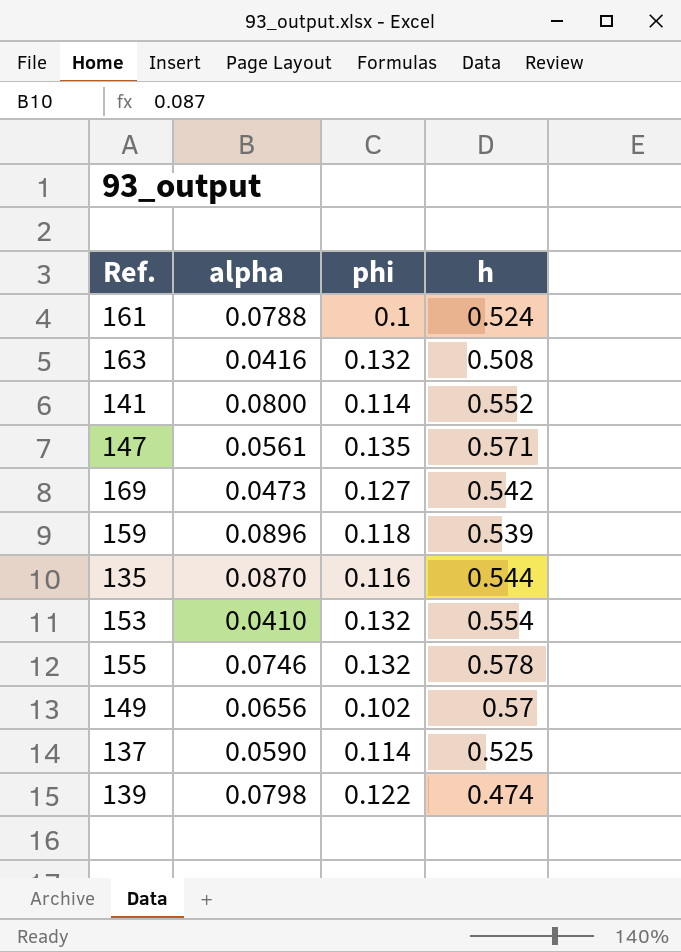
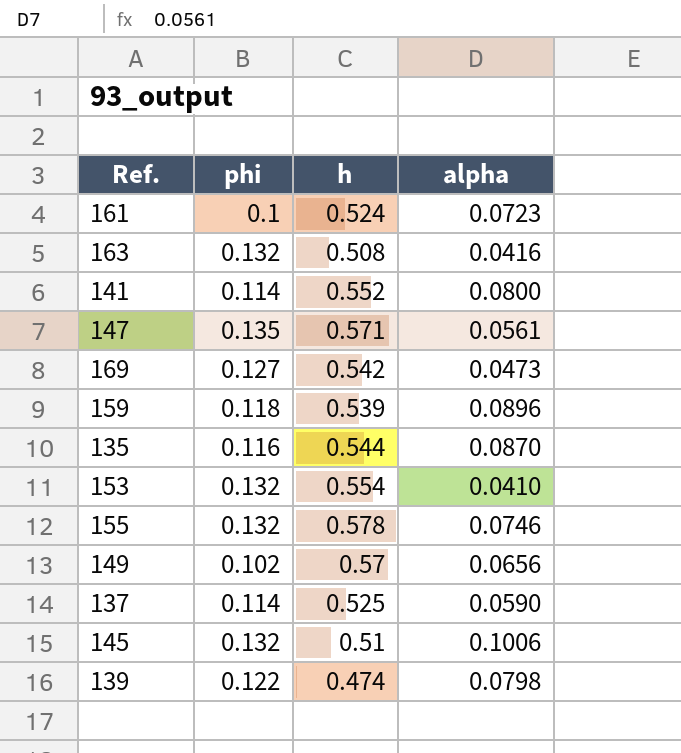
column alpha | position: 2 -> 4
161 | alpha: 0.0788 -> 0.0723
row 145: none -> 0.132 | 0.51 | 0.1006

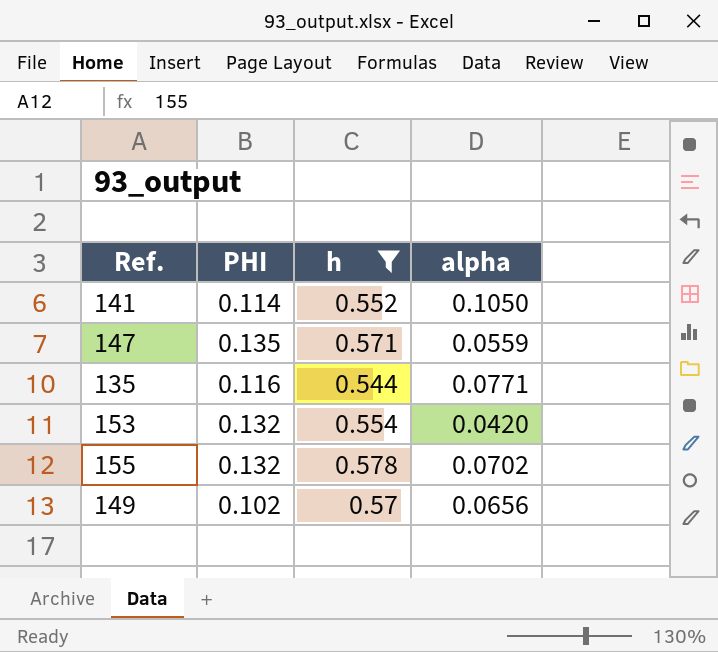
filter: none -> h >= 0.544
column name: phi -> PHI
141 | alpha: 0.0800 -> 0.1050
147 | alpha: 0.0561 -> 0.0559
135 | alpha: 0.0870 -> 0.0771
153 | alpha: 0.0410 -> 0.0420
155 | alpha: 0.0746 -> 0.0702

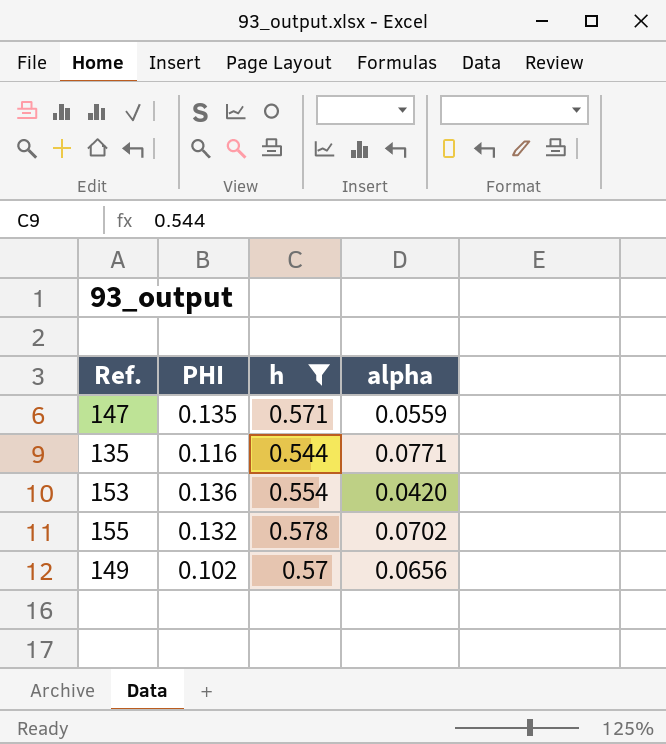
row 141: 0.114 | 0.552 | 0.1050 -> none
153 | PHI: 0.132 -> 0.136

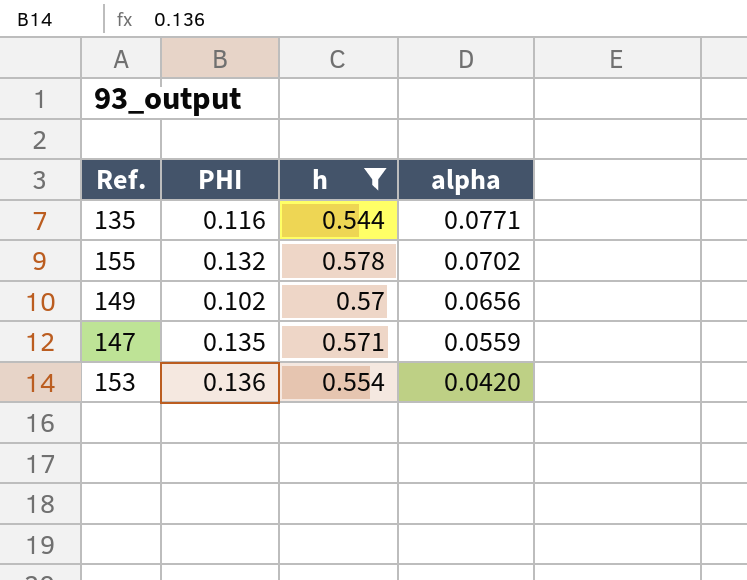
row order: none -> alpha descending

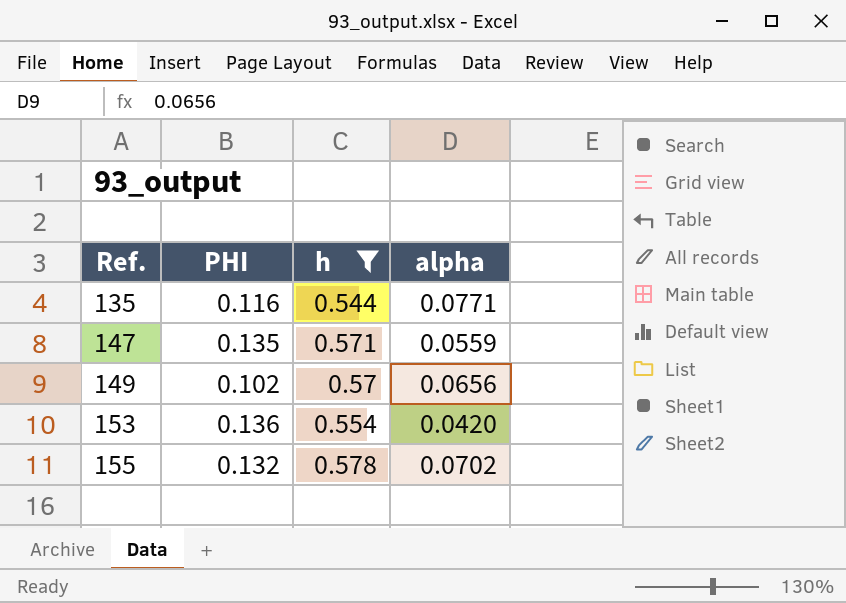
row order: alpha descending -> Ref. ascending

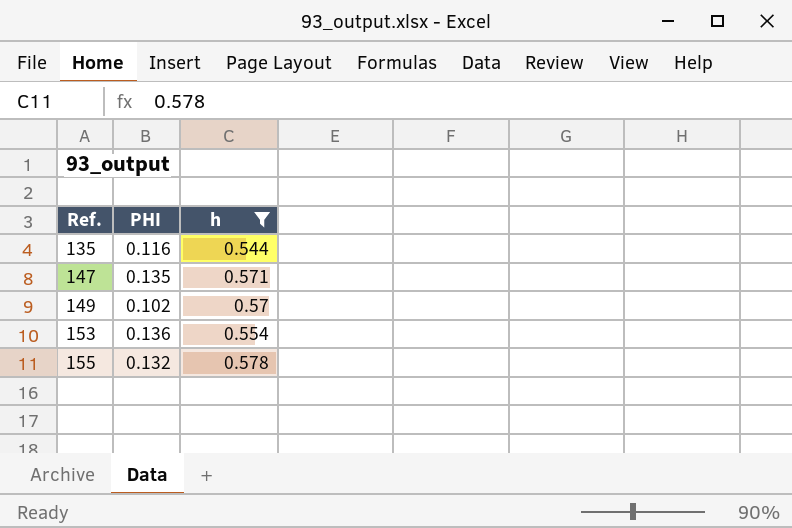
column alpha | position: 4 -> none

